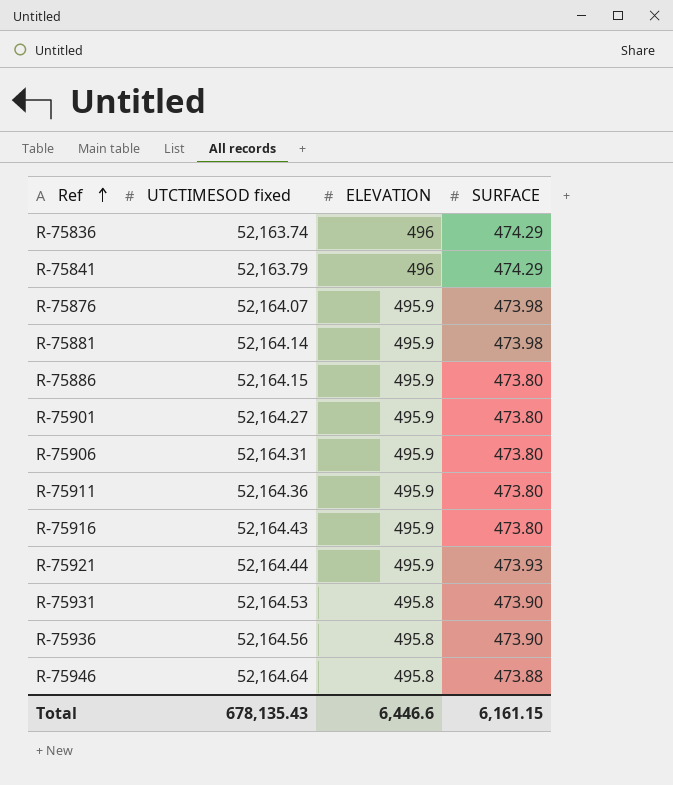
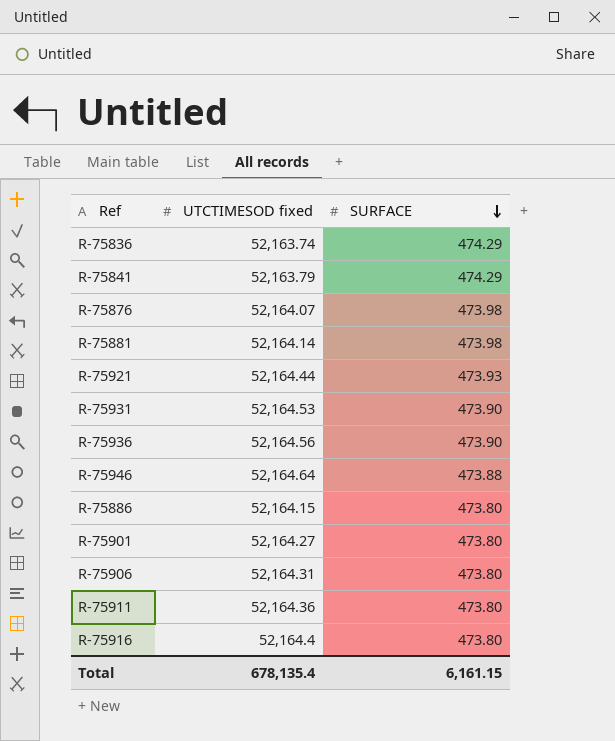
row order: Ref ascending -> SURFACE descending
column ELEVATION | position: 3 -> none
R-75916 | UTCTIMESOD fixed: 52,164.43 -> 52,164.4
Total | UTCTIMESOD fixed: 678,135.43 -> 678,135.4

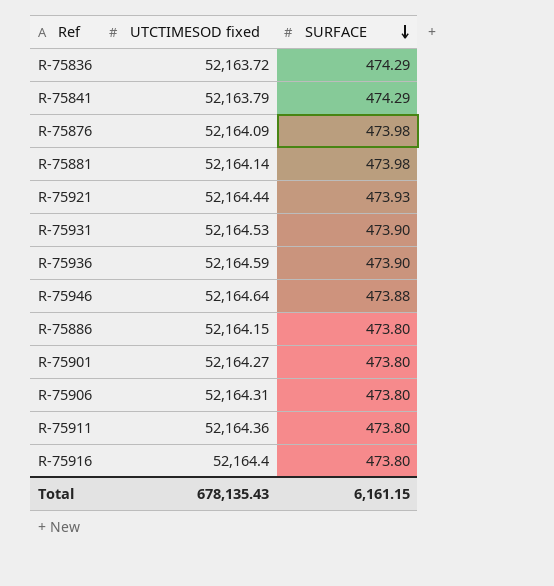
R-75836 | UTCTIMESOD fixed: 52,163.74 -> 52,163.72
R-75876 | UTCTIMESOD fixed: 52,164.07 -> 52,164.09
R-75936 | UTCTIMESOD fixed: 52,164.56 -> 52,164.59
Total | UTCTIMESOD fixed: 678,135.4 -> 678,135.43

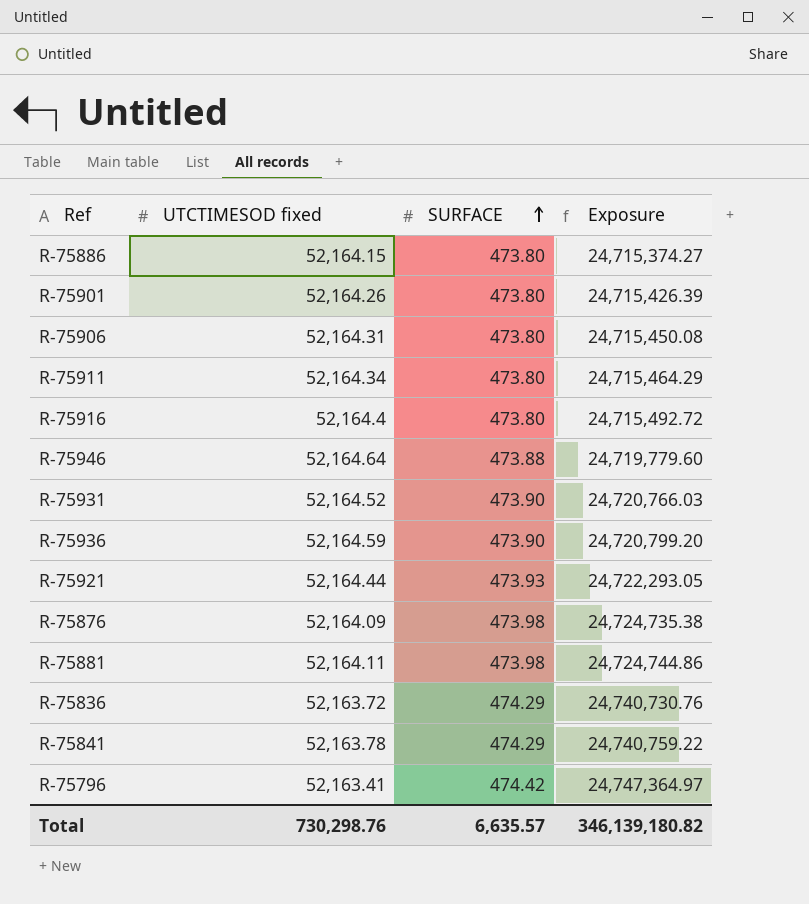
row order: SURFACE descending -> SURFACE ascending
column Exposure | formula: none -> [UTCTIMESOD fixed] * [SURFACE]
R-75901 | UTCTIMESOD fixed: 52,164.27 -> 52,164.26
R-75911 | UTCTIMESOD fixed: 52,164.36 -> 52,164.34
R-75931 | UTCTIMESOD fixed: 52,164.53 -> 52,164.52
R-75881 | UTCTIMESOD fixed: 52,164.14 -> 52,164.11
R-75841 | UTCTIMESOD fixed: 52,163.79 -> 52,163.78
row R-75796: none -> 52,163.41 | 474.42 | 24,747,364.97
Total | UTCTIMESOD fixed: 678,135.43 -> 730,298.76
Total | SURFACE: 6,161.15 -> 6,635.57

